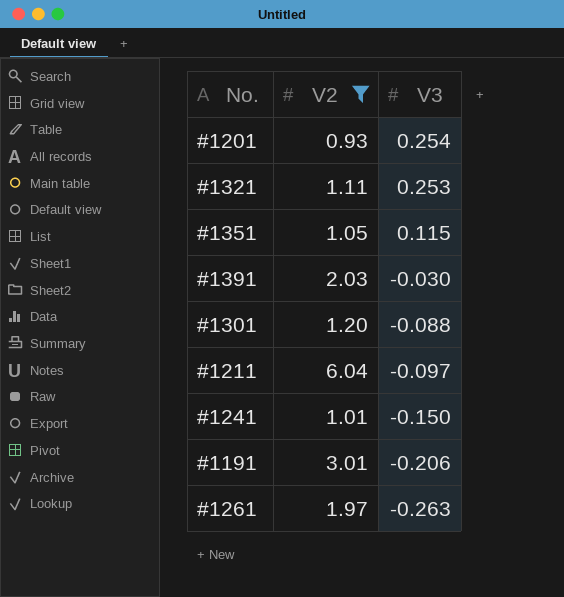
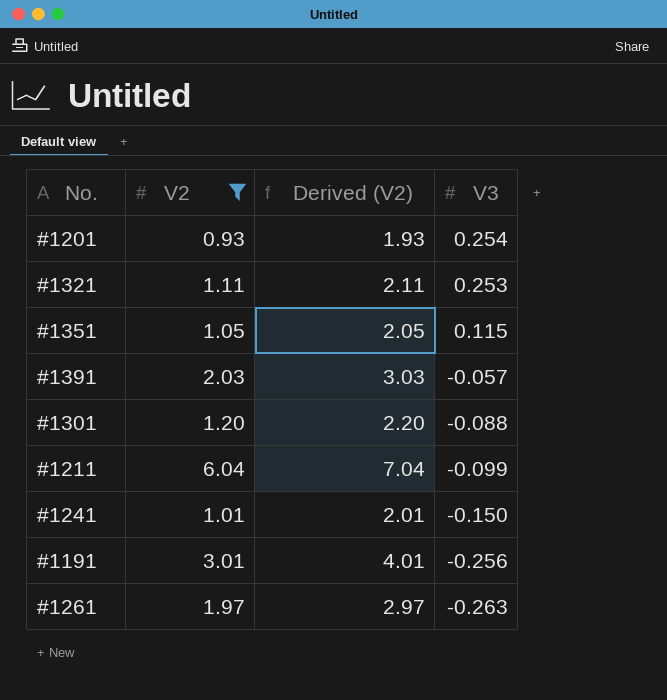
column Derived (V2) | formula: none -> [V2] + 1
#1391 | V3: -0.030 -> -0.057
#1211 | V3: -0.097 -> -0.099
#1191 | V3: -0.206 -> -0.256

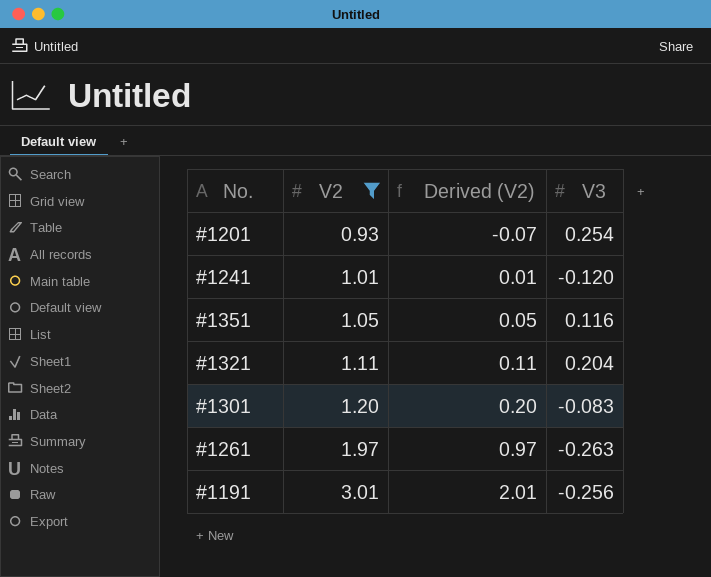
row order: V3 descending -> V2 ascending
column Derived (V2) | formula: [V2] + 1 -> [V2] - 1
row #1391: 2.03 | 3.03 | -0.057 -> none
row #1211: 6.04 | 7.04 | -0.099 -> none
#1241 | V3: -0.150 -> -0.120
#1351 | V3: 0.115 -> 0.116
#1321 | V3: 0.253 -> 0.204
#1301 | V3: -0.088 -> -0.083

